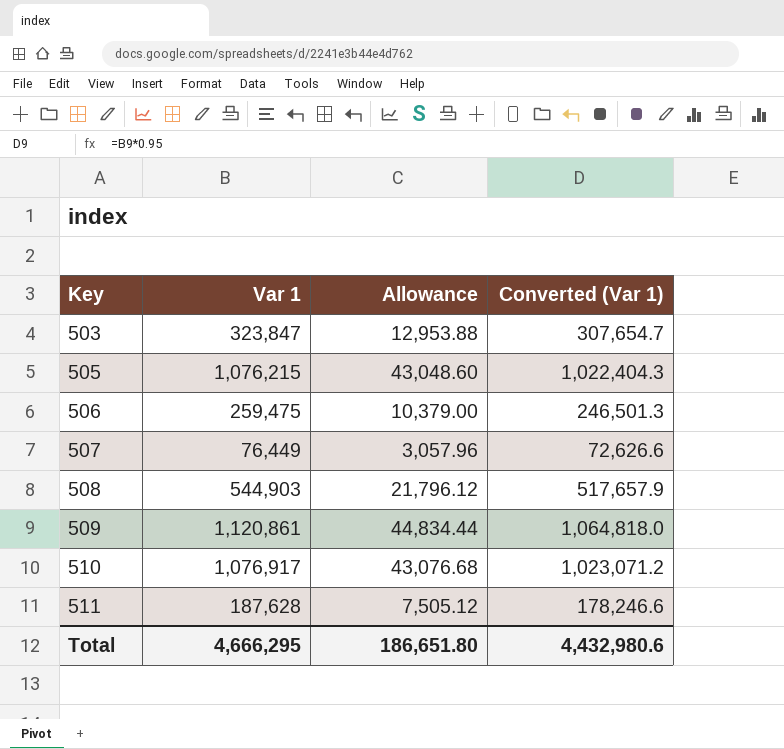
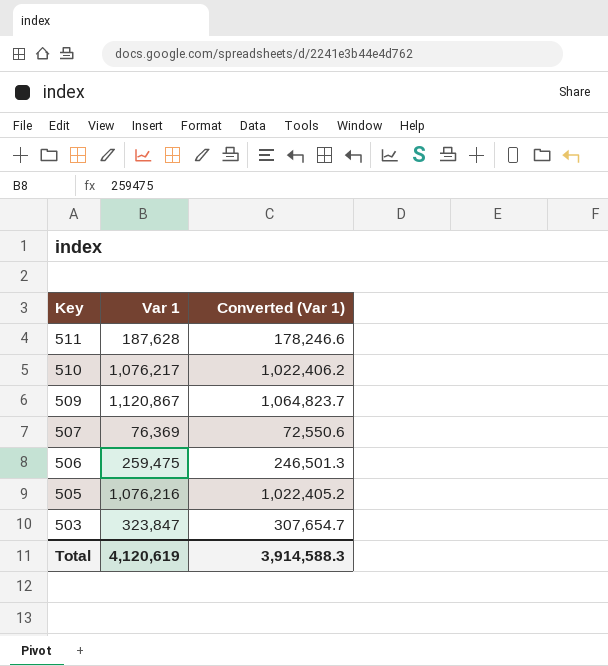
row order: Key ascending -> Key descending
column Allowance | formula: [Var 1] * 0.04 -> none
row 508: 544,903 | 21,796.12 | 517,657.9 -> none
510 | Var 1: 1,076,917 -> 1,076,217
510 | Converted (Var 1): 1,023,071.2 -> 1,022,406.2
509 | Var 1: 1,120,861 -> 1,120,867
509 | Converted (Var 1): 1,064,818.0 -> 1,064,823.7
507 | Var 1: 76,449 -> 76,369
507 | Converted (Var 1): 72,626.6 -> 72,550.6
505 | Var 1: 1,076,215 -> 1,076,216
505 | Converted (Var 1): 1,022,404.3 -> 1,022,405.2
Total | Var 1: 4,666,295 -> 4,120,619
Total | Converted (Var 1): 4,432,980.6 -> 3,914,588.3

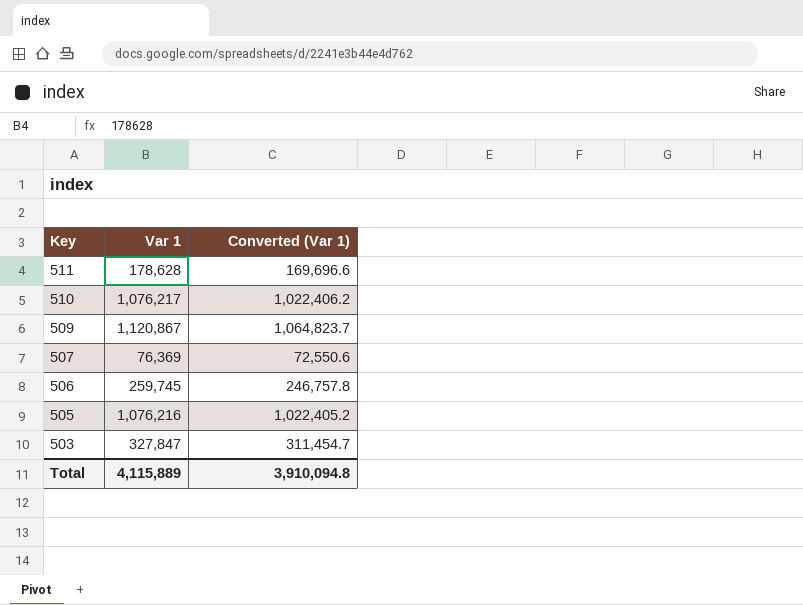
511 | Var 1: 187,628 -> 178,628
511 | Converted (Var 1): 178,246.6 -> 169,696.6
506 | Var 1: 259,475 -> 259,745
506 | Converted (Var 1): 246,501.3 -> 246,757.8
503 | Var 1: 323,847 -> 327,847
503 | Converted (Var 1): 307,654.7 -> 311,454.7
Total | Var 1: 4,120,619 -> 4,115,889
Total | Converted (Var 1): 3,914,588.3 -> 3,910,094.8

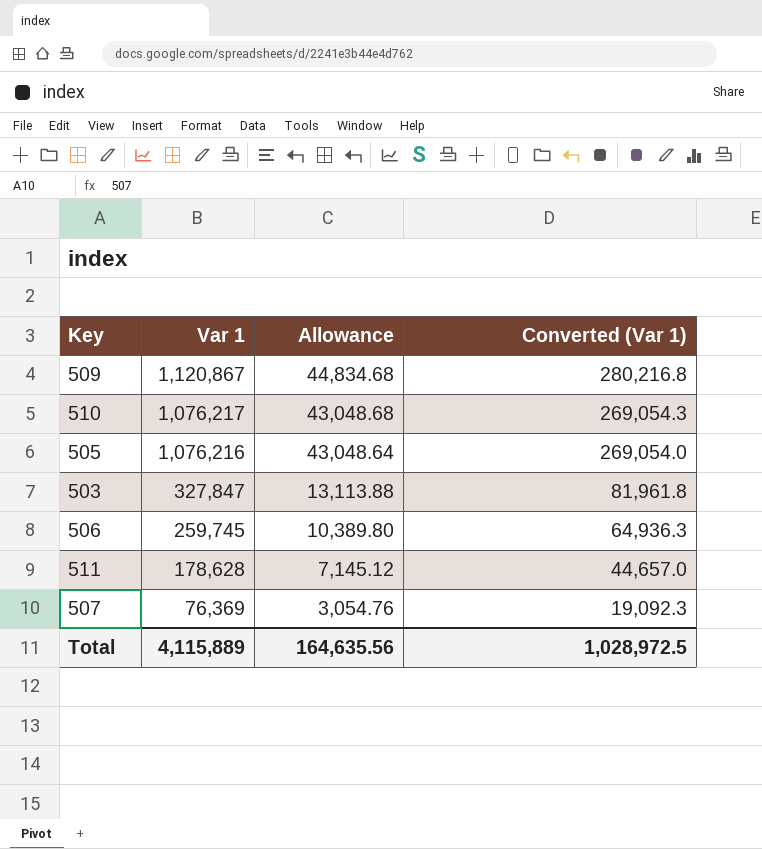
row order: Key descending -> Var 1 descending
column Allowance | formula: none -> [Var 1] * 0.04
column Converted (Var 1) | formula: [Var 1] * 0.95 -> [Var 1] * 0.25
Total | Converted (Var 1): 3,910,094.8 -> 1,028,972.5

